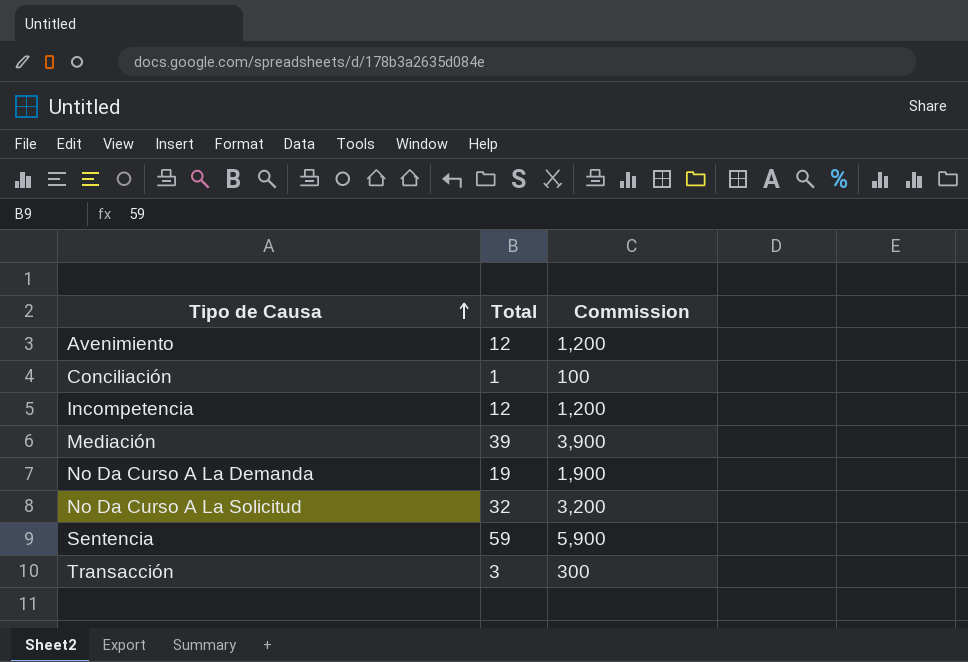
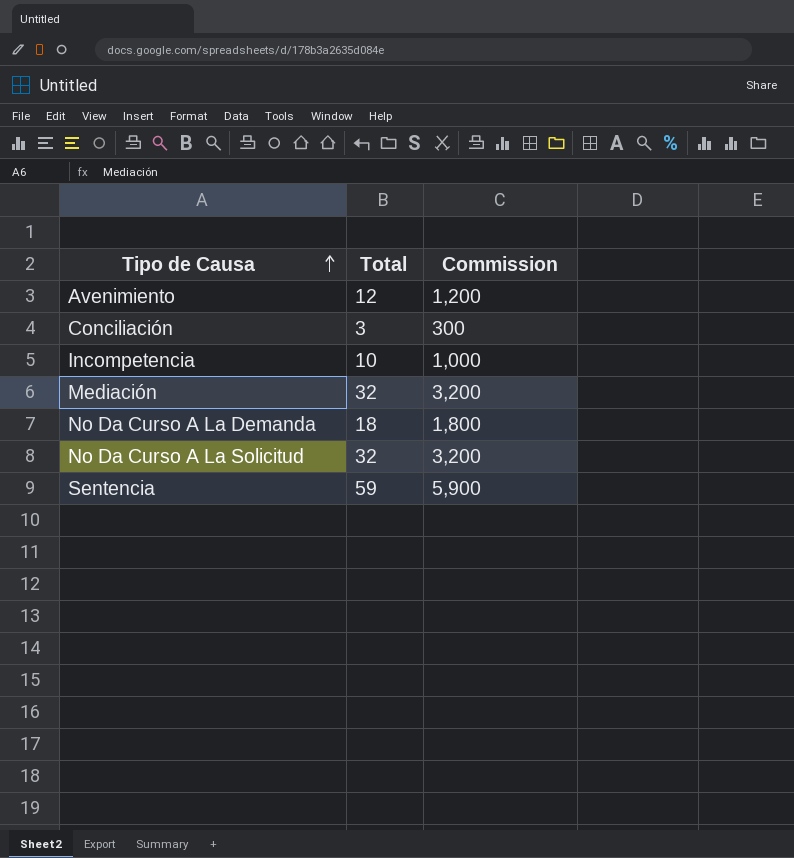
row Transacción: 3 | 300 -> none
Conciliación | Total: 1 -> 3
Conciliación | Commission: 100 -> 300
Incompetencia | Total: 12 -> 10
Incompetencia | Commission: 1,200 -> 1,000
Mediación | Total: 39 -> 32
Mediación | Commission: 3,900 -> 3,200
No Da Curso A La Demanda | Total: 19 -> 18
No Da Curso A La Demanda | Commission: 1,900 -> 1,800

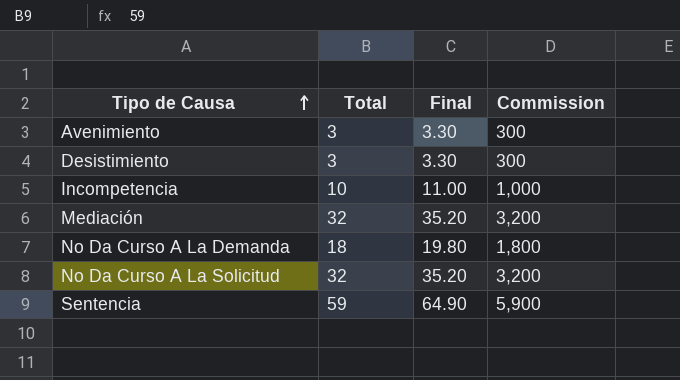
column Final | formula: none -> [Total] * 1.1
row Conciliación: 3 | 300 -> none
Avenimiento | Total: 12 -> 3
Avenimiento | Commission: 1,200 -> 300
row Desistimiento: none -> 3 | 3.30 | 300

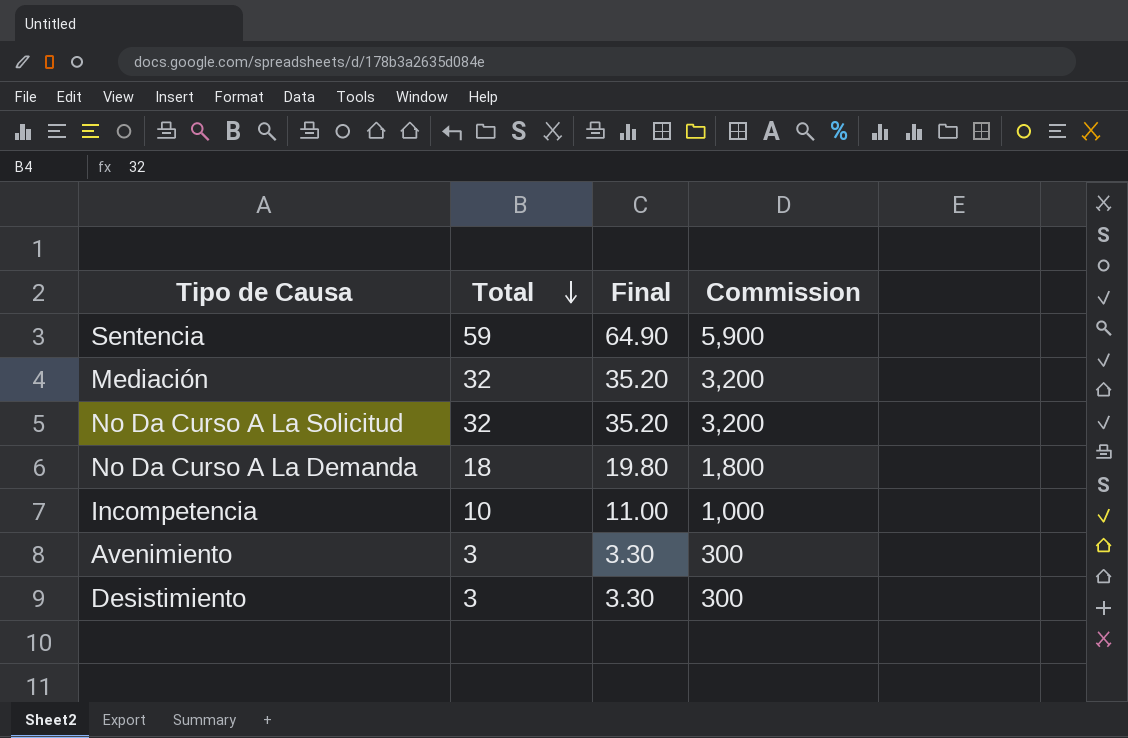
row order: Tipo de Causa ascending -> Total descending

